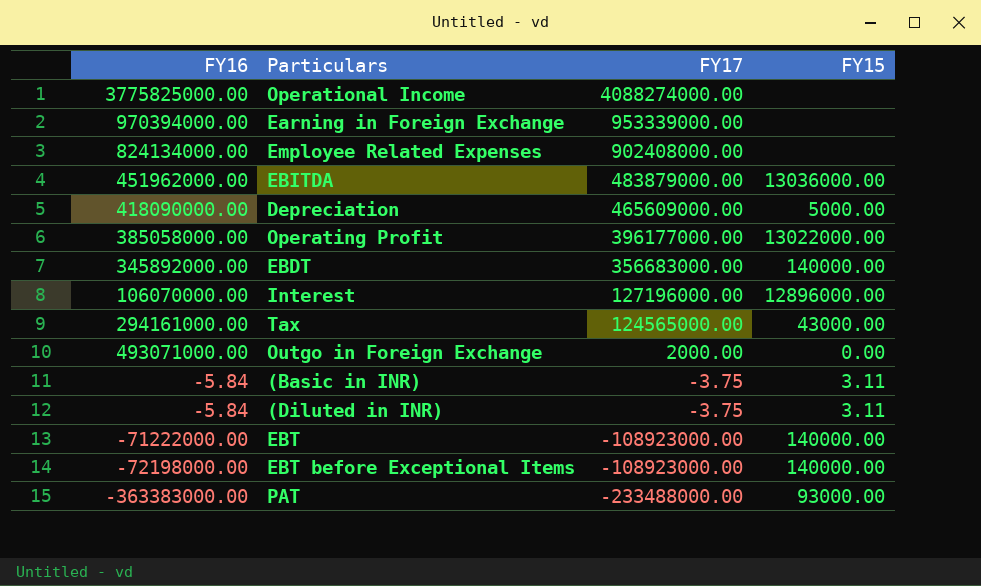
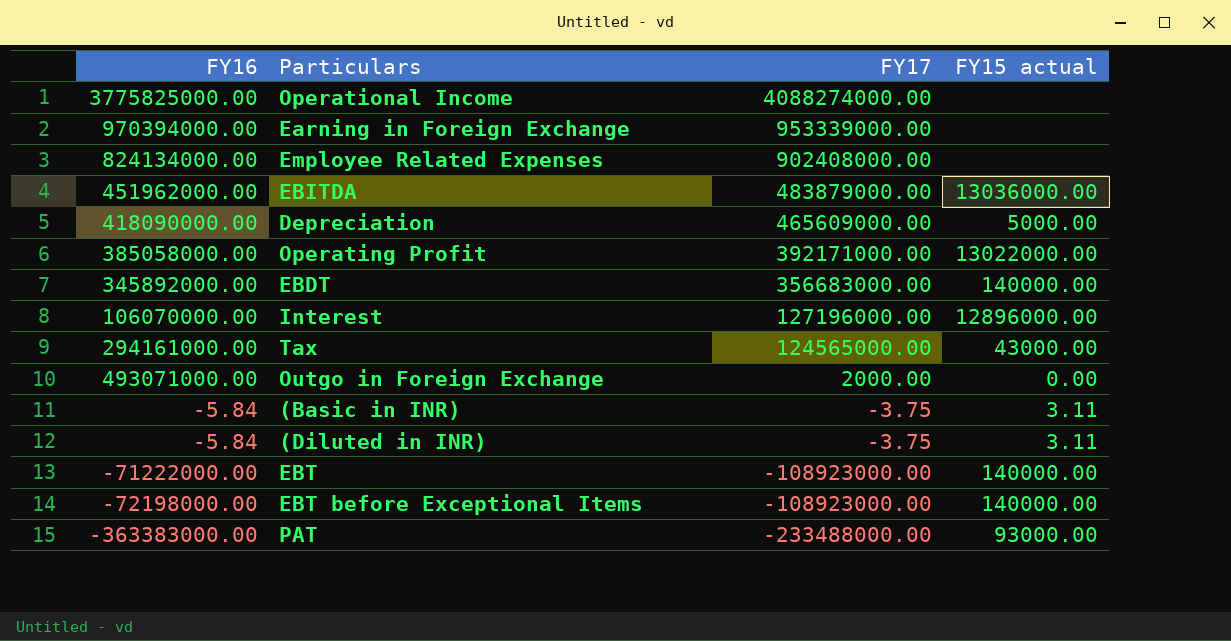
column name: FY15 -> FY15 actual
Operating Profit | FY17: 396177000.00 -> 392171000.00

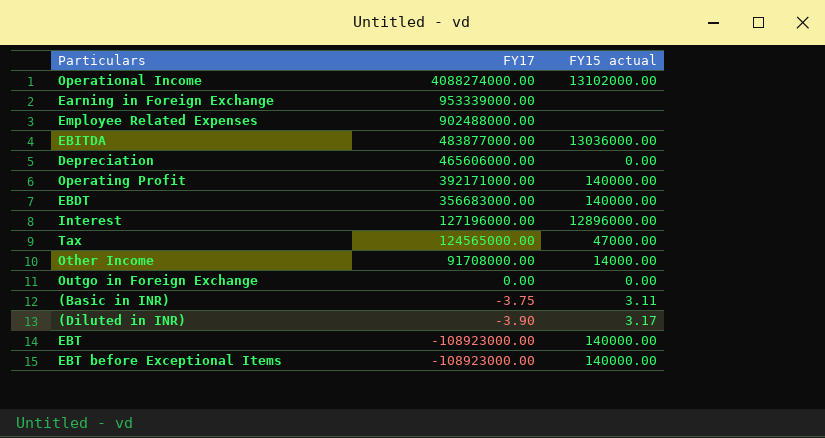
column FY16 | position: 1 -> none
row PAT: -363383000.00 | -233488000.00 | 93000.00 -> none
Operational Income | FY15 actual: none -> 13102000.00
Employee Related Expenses | FY17: 902408000.00 -> 902488000.00
EBITDA | FY17: 483879000.00 -> 483877000.00
Depreciation | FY17: 465609000.00 -> 465606000.00
Depreciation | FY15 actual: 5000.00 -> 0.00
Operating Profit | FY15 actual: 13022000.00 -> 140000.00
Tax | FY15 actual: 43000.00 -> 47000.00
row Other Income: none -> 91708000.00 | 14000.00
Outgo in Foreign Exchange | FY17: 2000.00 -> 0.00
(Diluted in INR) | FY17: -3.75 -> -3.90
(Diluted in INR) | FY15 actual: 3.11 -> 3.17

